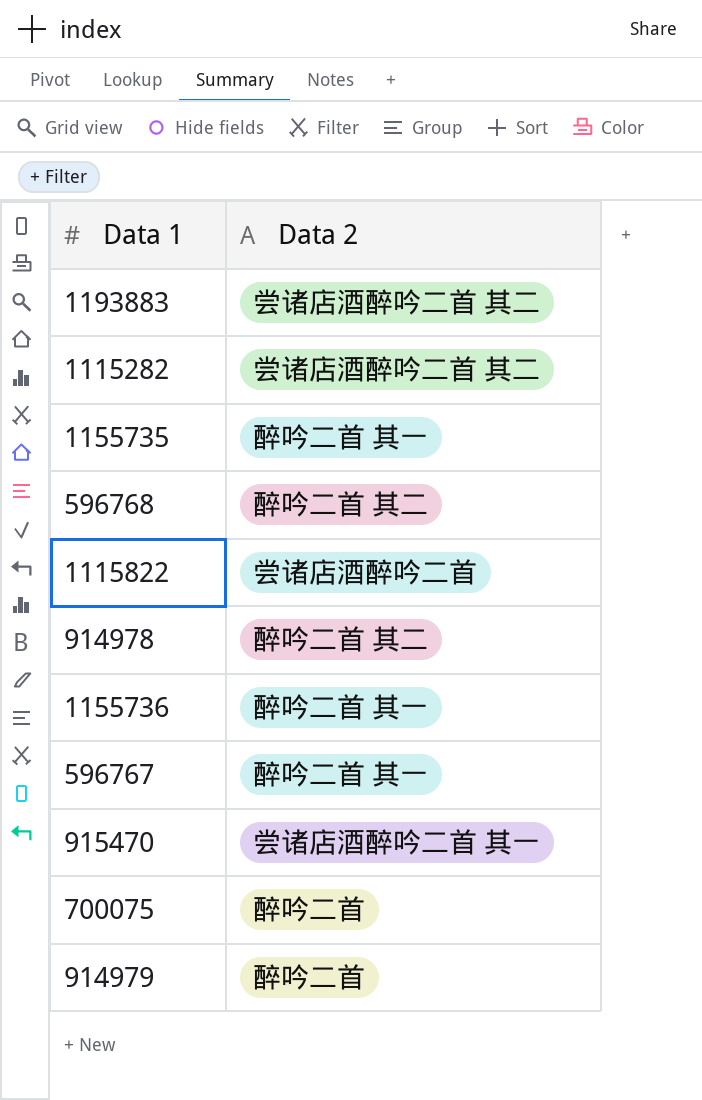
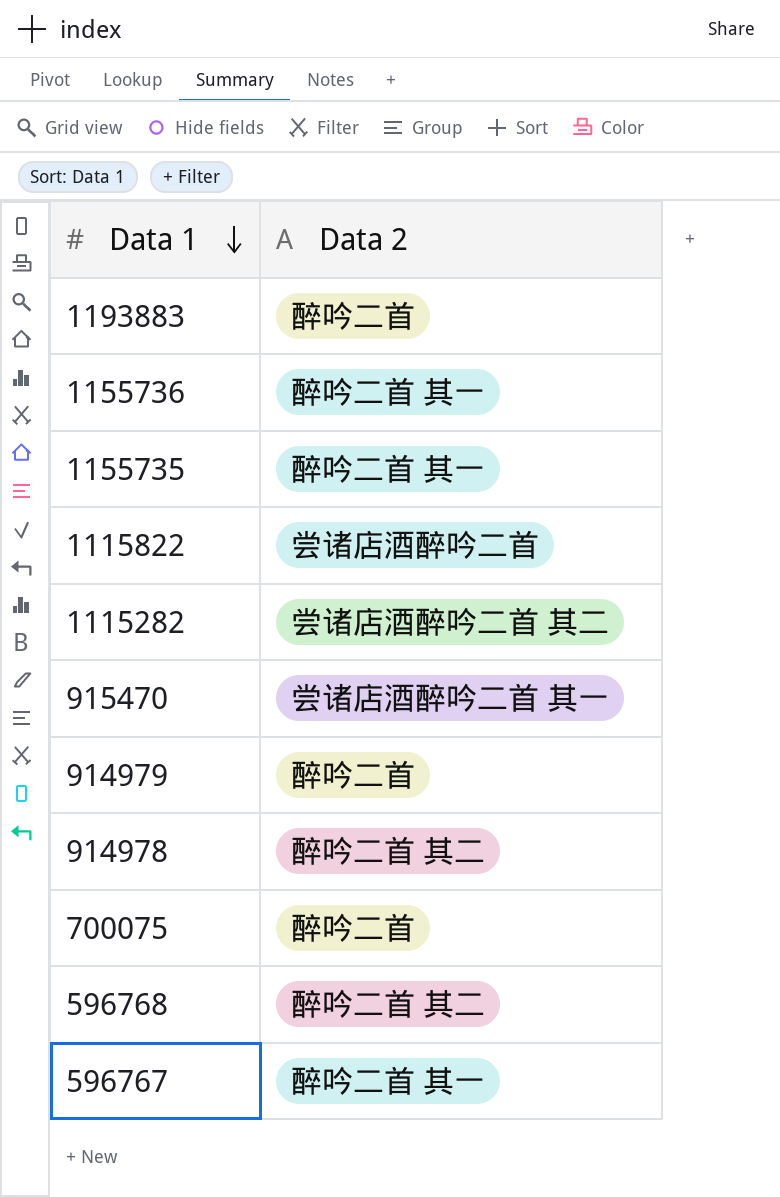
row order: none -> Data 1 descending
1193883 | Data 2: 尝诸店酒醉吟二首 其二 -> 醉吟二首

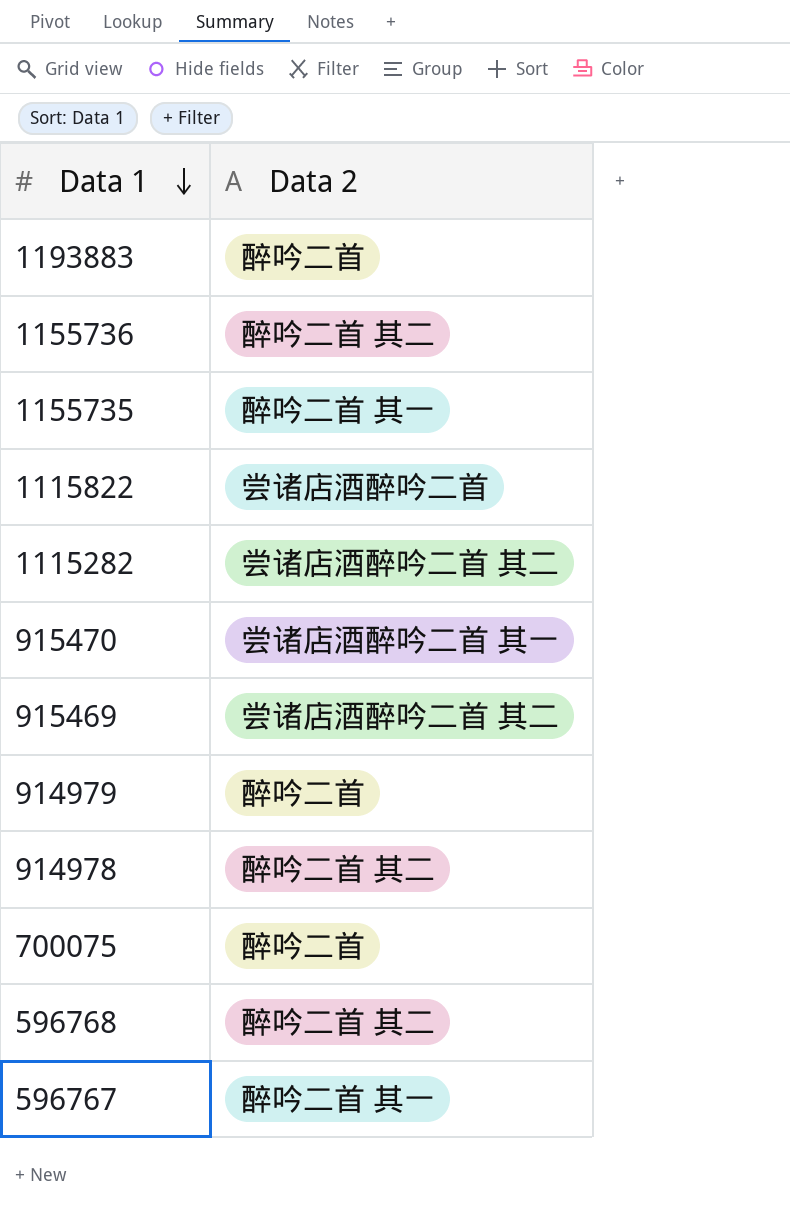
1155736 | Data 2: 醉吟二首 其一 -> 醉吟二首 其二
row 915469: none -> 尝诸店酒醉吟二首 其二

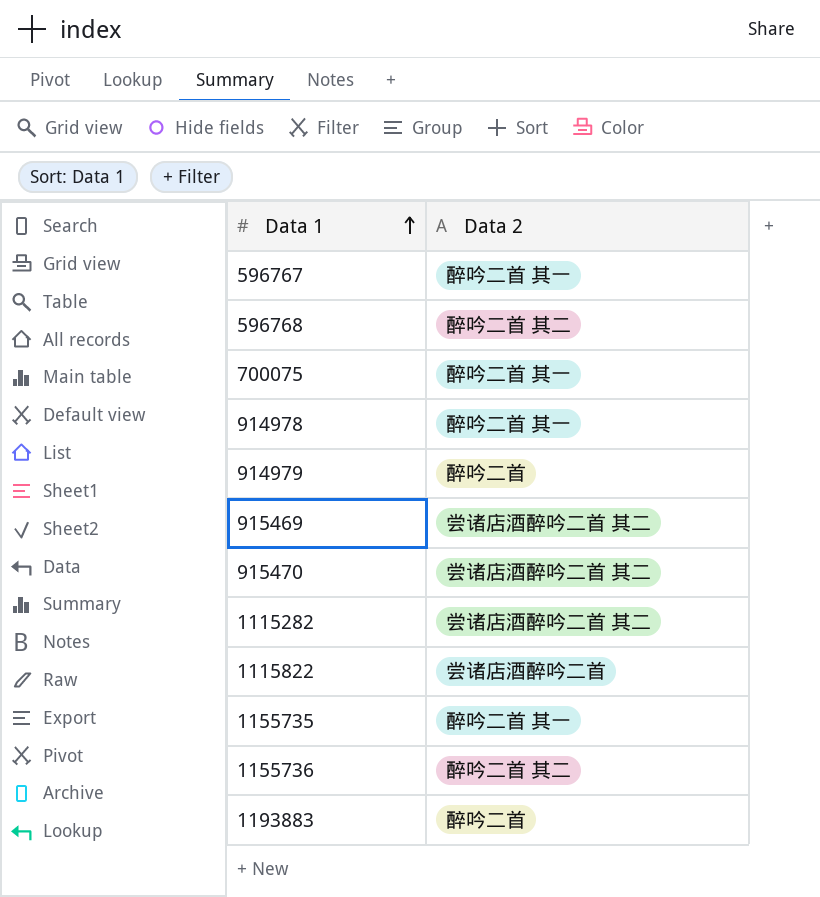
row order: Data 1 descending -> Data 1 ascending
700075 | Data 2: 醉吟二首 -> 醉吟二首 其一
914978 | Data 2: 醉吟二首 其二 -> 醉吟二首 其一
915470 | Data 2: 尝诸店酒醉吟二首 其一 -> 尝诸店酒醉吟二首 其二

